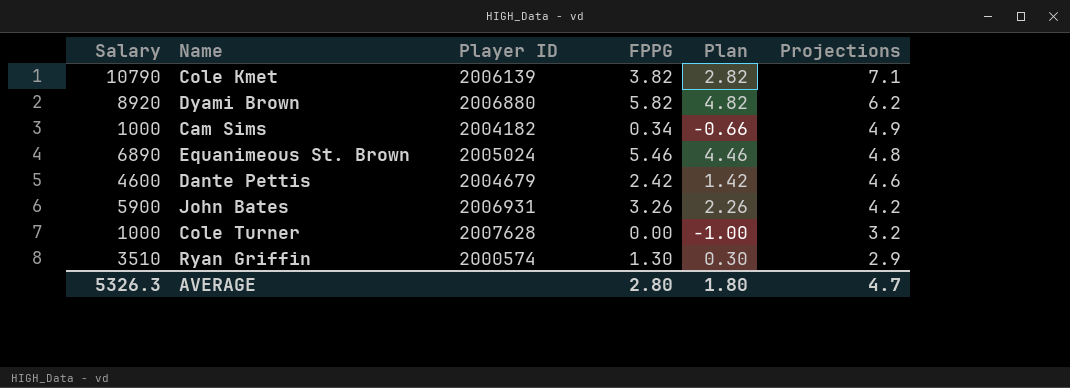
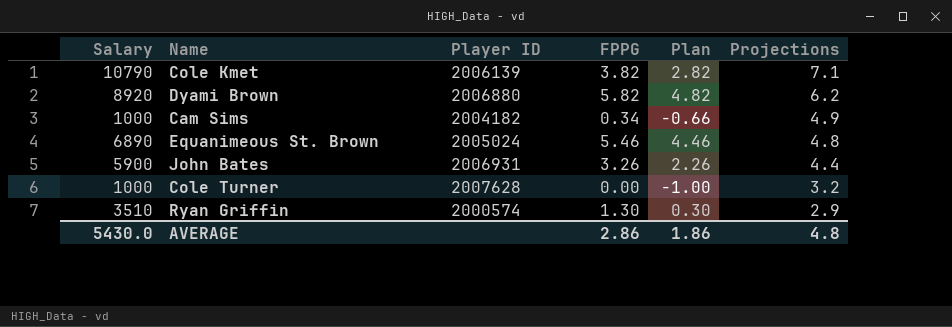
row Dante Pettis: 4600 | 2004679 | 2.42 | 1.42 | 4.6 -> none
John Bates | Projections: 4.2 -> 4.4
AVERAGE | Salary: 5326.3 -> 5430.0
AVERAGE | FPPG: 2.80 -> 2.86
AVERAGE | Plan: 1.80 -> 1.86
AVERAGE | Projections: 4.7 -> 4.8

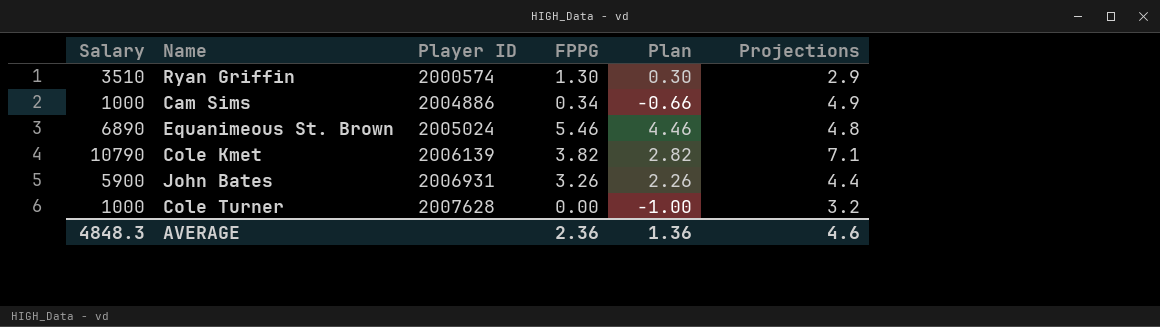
row order: Projections descending -> Player ID ascending
row Dyami Brown: 8920 | 2006880 | 5.82 | 4.82 | 6.2 -> none
Cam Sims | Player ID: 2004182 -> 2004886
AVERAGE | Salary: 5430.0 -> 4848.3
AVERAGE | FPPG: 2.86 -> 2.36
AVERAGE | Plan: 1.86 -> 1.36
AVERAGE | Projections: 4.8 -> 4.6

